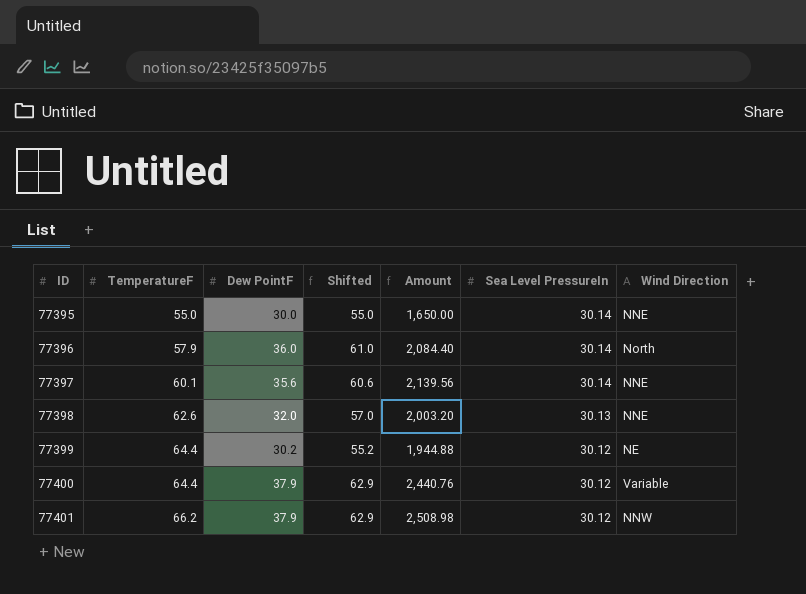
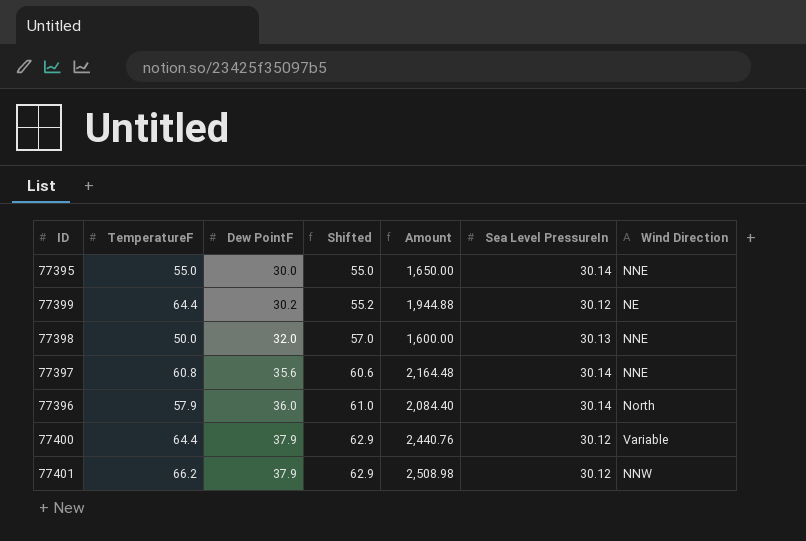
row order: ID ascending -> Dew PointF ascending
77398 | TemperatureF: 62.6 -> 50.0
77398 | Amount: 2,003.20 -> 1,600.00
77397 | TemperatureF: 60.1 -> 60.8
77397 | Amount: 2,139.56 -> 2,164.48

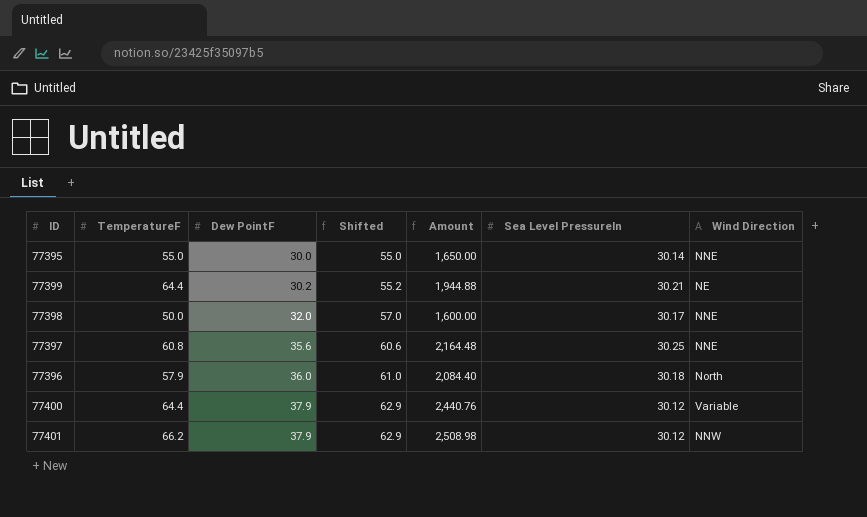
77399 | Sea Level PressureIn: 30.12 -> 30.21
77398 | Sea Level PressureIn: 30.13 -> 30.17
77397 | Sea Level PressureIn: 30.14 -> 30.25
77396 | Sea Level PressureIn: 30.14 -> 30.18

